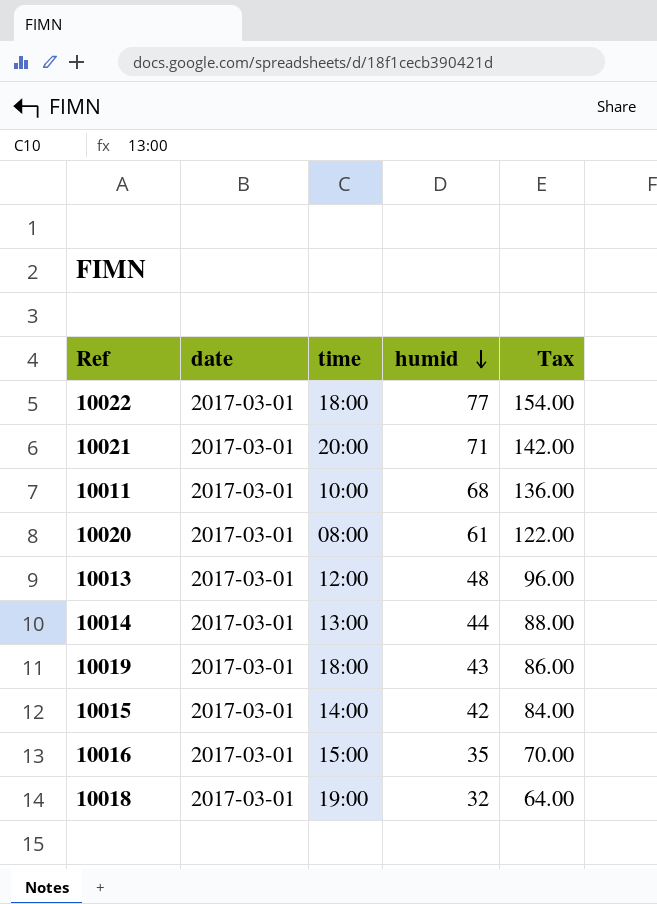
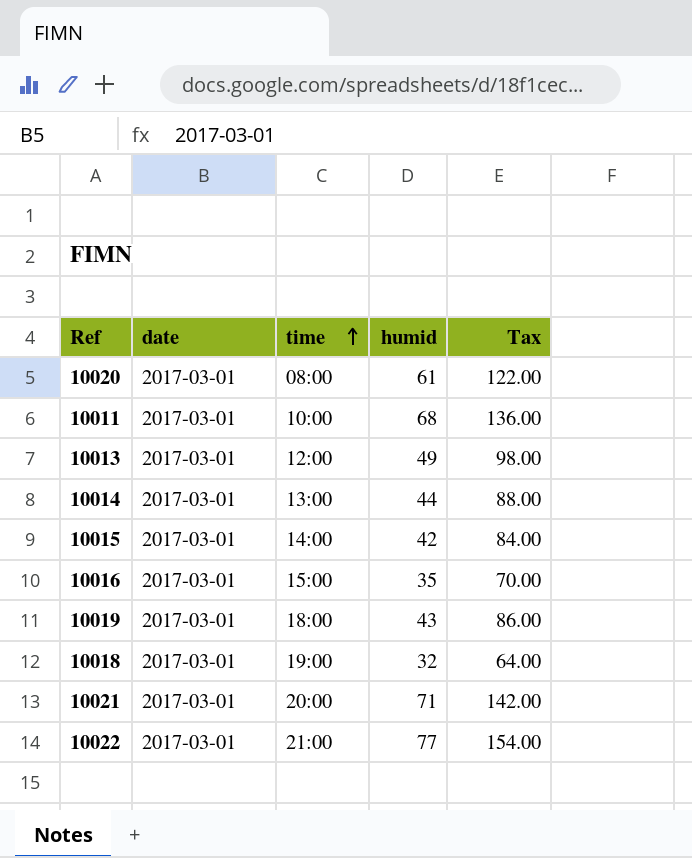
row order: humid descending -> time ascending
10013 | humid: 48 -> 49
10013 | Tax: 96.00 -> 98.00
10022 | time: 18:00 -> 21:00

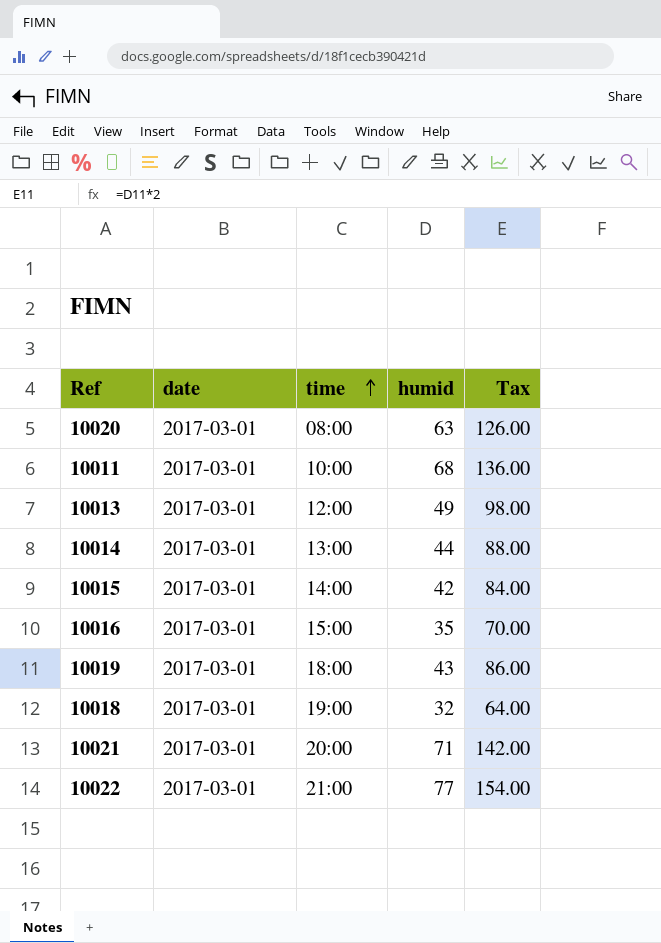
10020 | humid: 61 -> 63
10020 | Tax: 122.00 -> 126.00

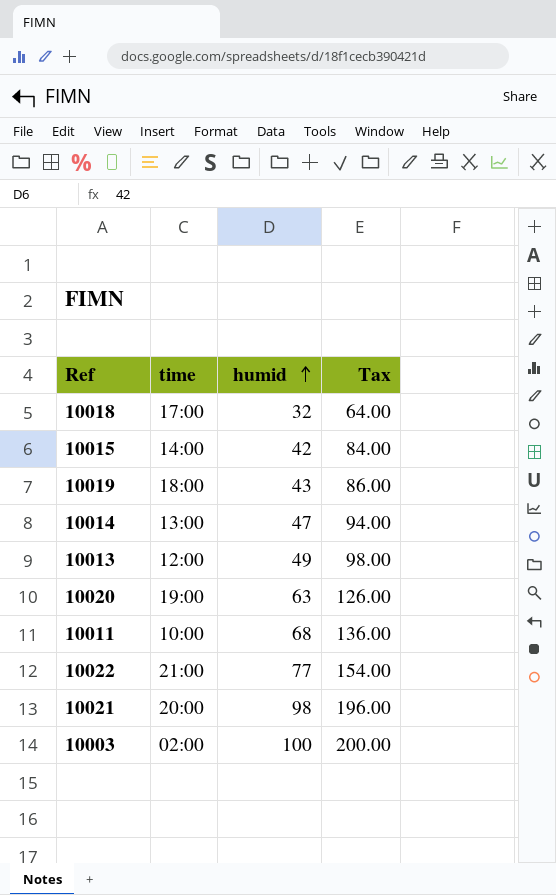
row order: time ascending -> humid ascending
column date | position: 2 -> none
row 10016: 2017-03-01 | 15:00 | 35 | 70.00 -> none
10018 | time: 19:00 -> 17:00
10014 | humid: 44 -> 47
10014 | Tax: 88.00 -> 94.00
10020 | time: 08:00 -> 19:00
10021 | humid: 71 -> 98
10021 | Tax: 142.00 -> 196.00
row 10003: none -> 02:00 | 100 | 200.00

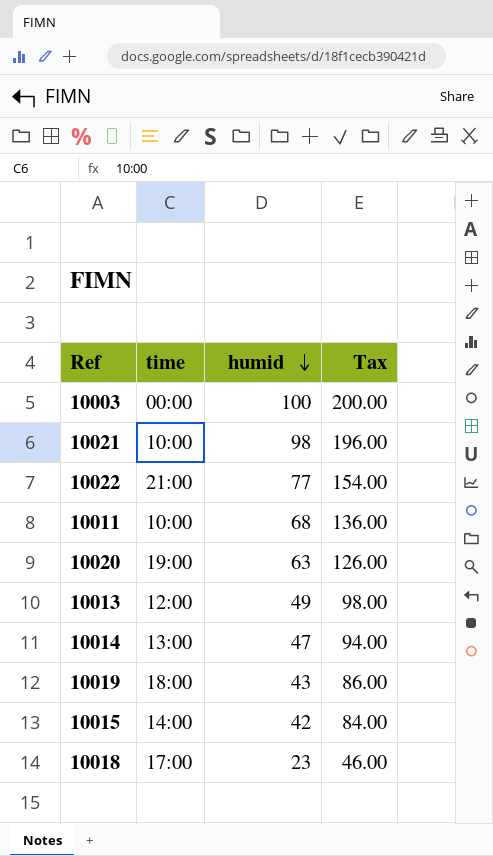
row order: humid ascending -> humid descending
10003 | time: 02:00 -> 00:00
10021 | time: 20:00 -> 10:00
10018 | humid: 32 -> 23
10018 | Tax: 64.00 -> 46.00

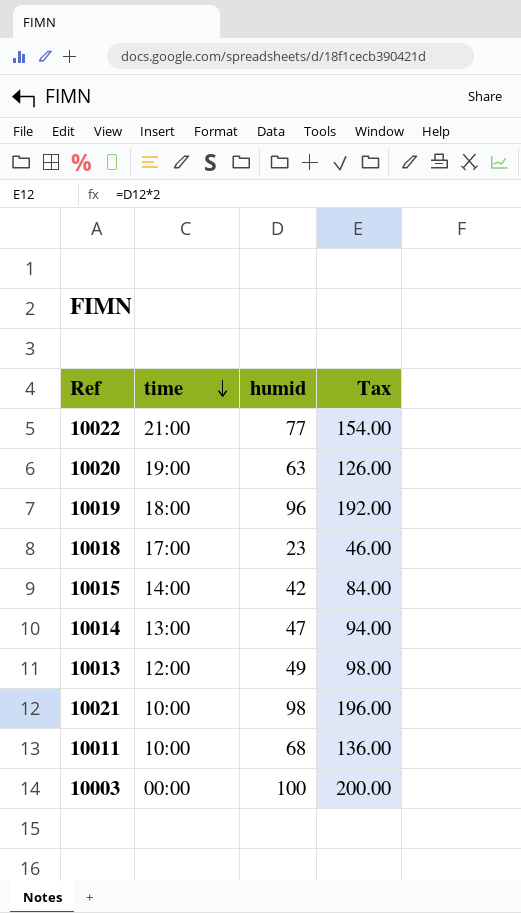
row order: humid descending -> time descending
10019 | humid: 43 -> 96
10019 | Tax: 86.00 -> 192.00

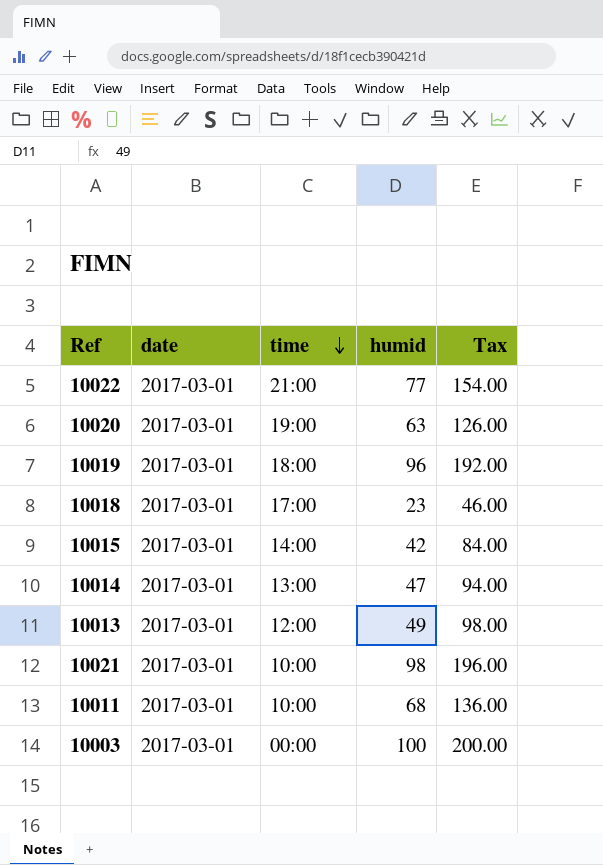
column date | position: none -> 2

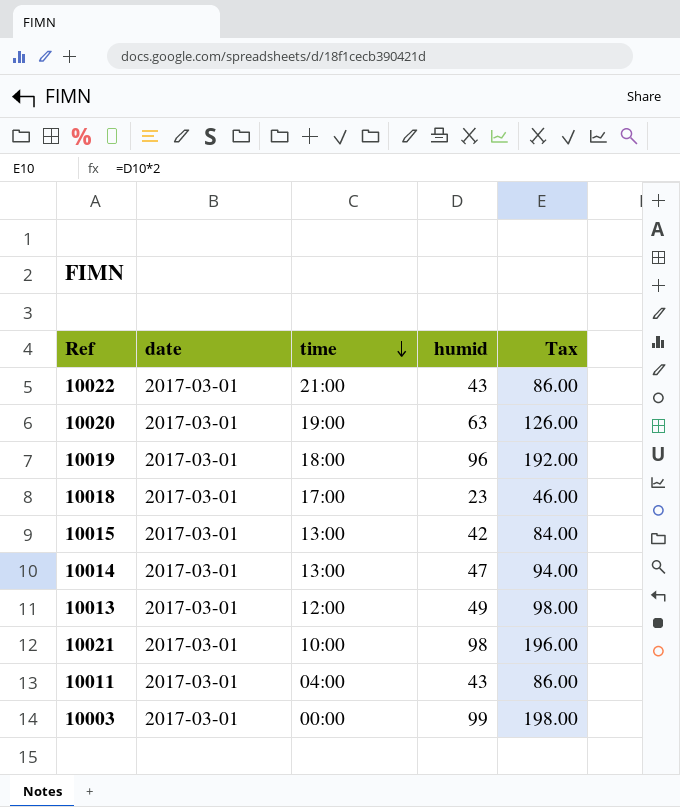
10022 | humid: 77 -> 43
10022 | Tax: 154.00 -> 86.00
10015 | time: 14:00 -> 13:00
10011 | time: 10:00 -> 04:00
10011 | humid: 68 -> 43
10011 | Tax: 136.00 -> 86.00
10003 | humid: 100 -> 99
10003 | Tax: 200.00 -> 198.00

